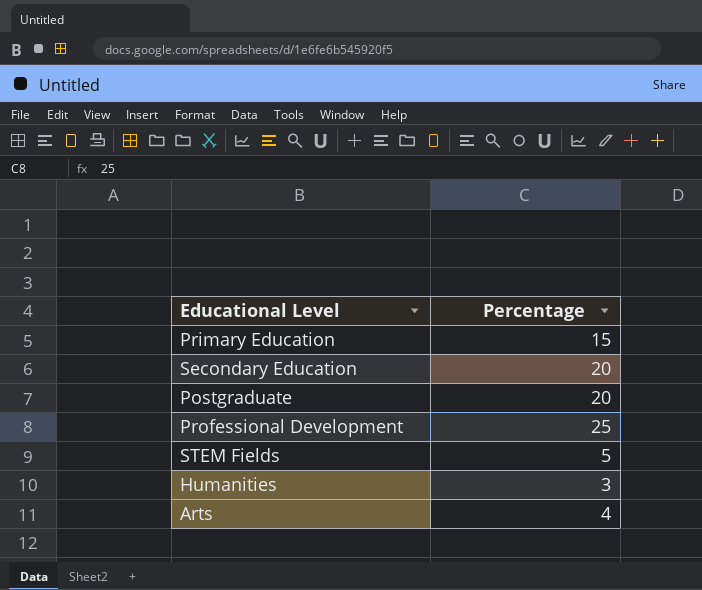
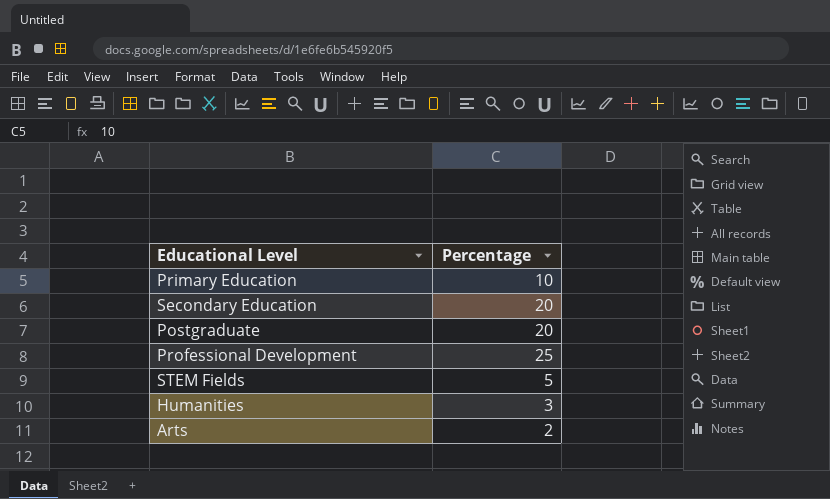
Primary Education | Percentage: 15 -> 10
Arts | Percentage: 4 -> 2

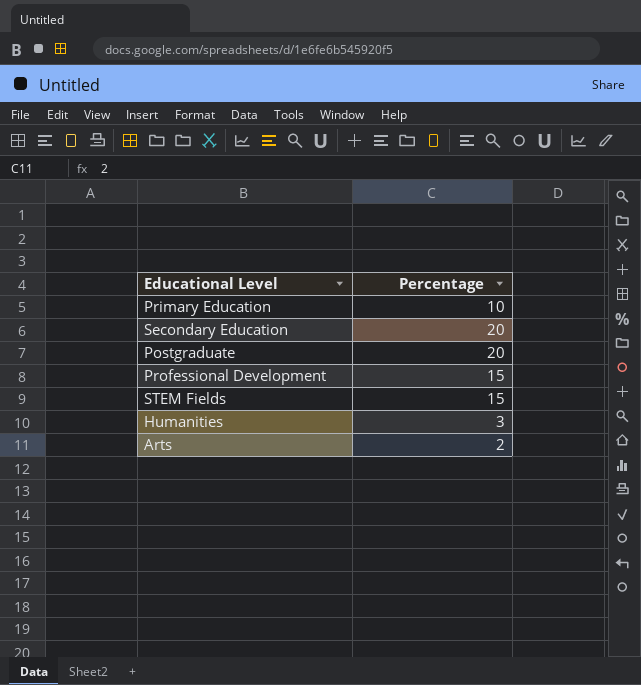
Professional Development | Percentage: 25 -> 15
STEM Fields | Percentage: 5 -> 15

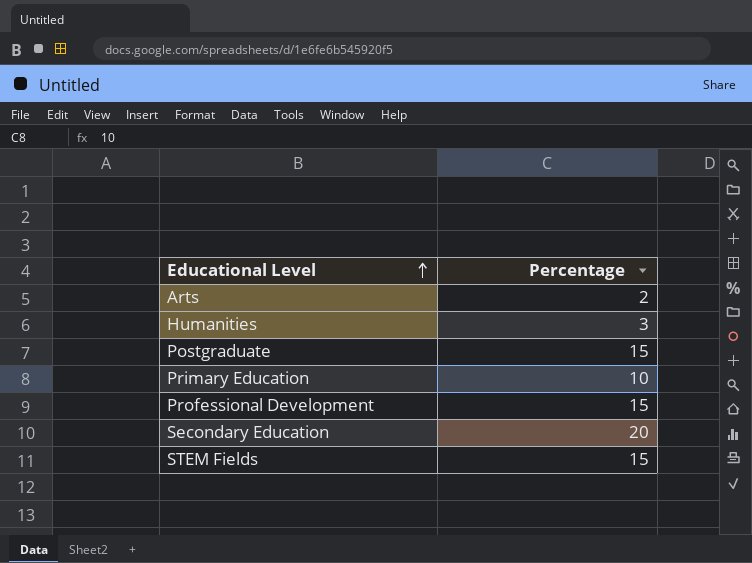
row order: none -> Educational Level ascending
Postgraduate | Percentage: 20 -> 15

